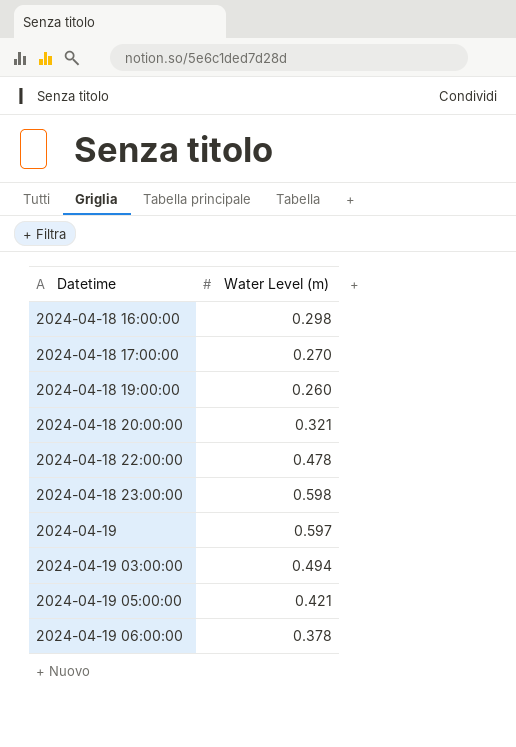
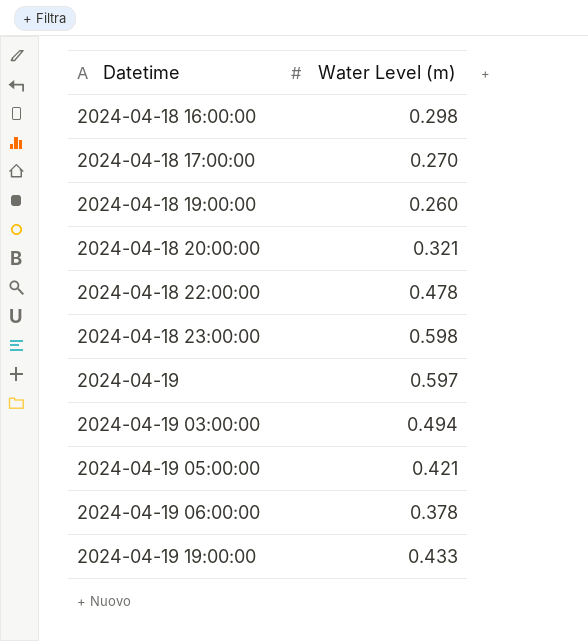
row 2024-04-19 19:00:00: none -> 0.433

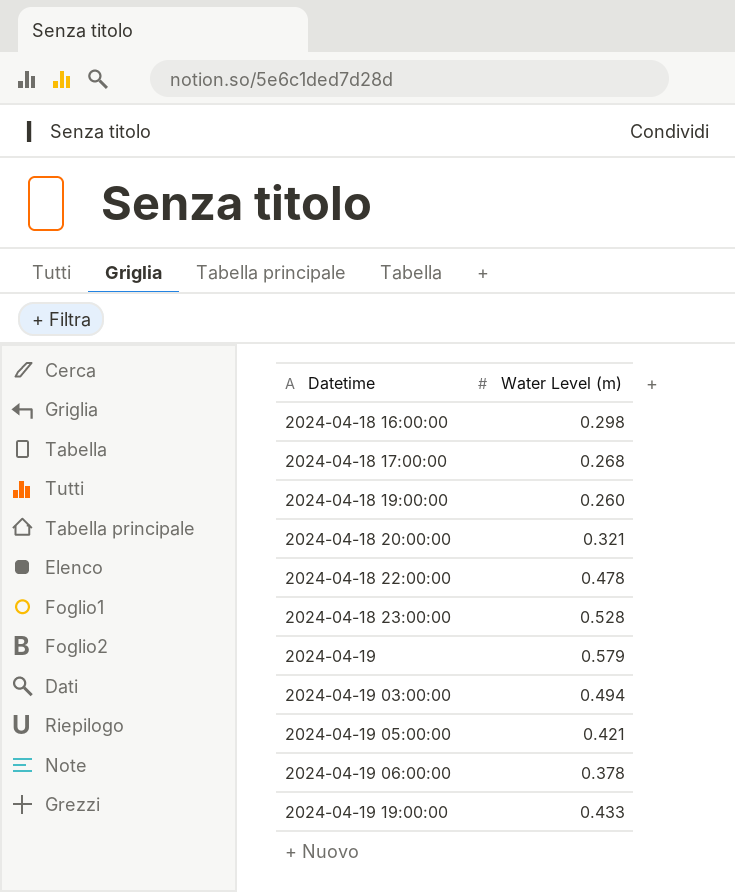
2024-04-18 17:00:00 | Water Level (m): 0.270 -> 0.268
2024-04-18 23:00:00 | Water Level (m): 0.598 -> 0.528
2024-04-19 | Water Level (m): 0.597 -> 0.579

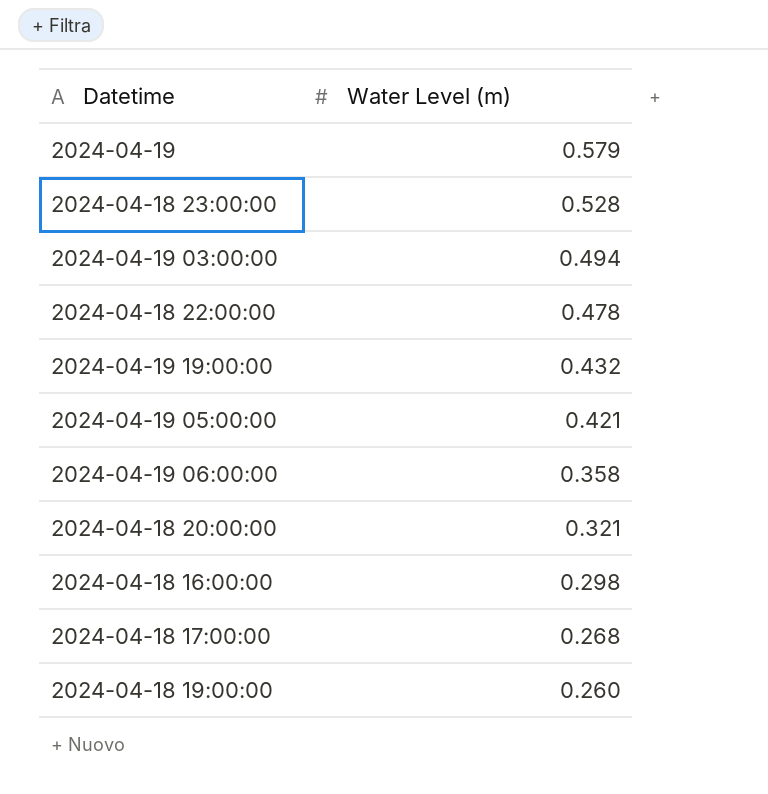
row order: Datetime ascending -> Water Level (m) descending
2024-04-19 19:00:00 | Water Level (m): 0.433 -> 0.432
2024-04-19 06:00:00 | Water Level (m): 0.378 -> 0.358

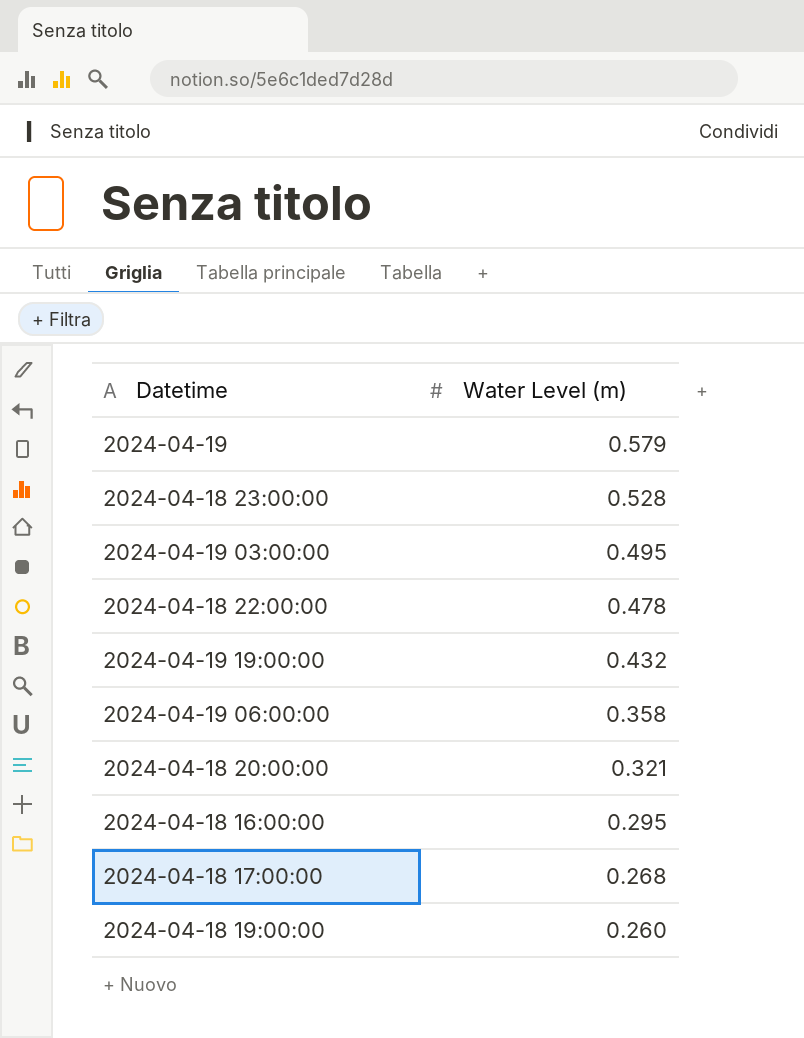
row 2024-04-19 05:00:00: 0.421 -> none
2024-04-19 03:00:00 | Water Level (m): 0.494 -> 0.495
2024-04-18 16:00:00 | Water Level (m): 0.298 -> 0.295

